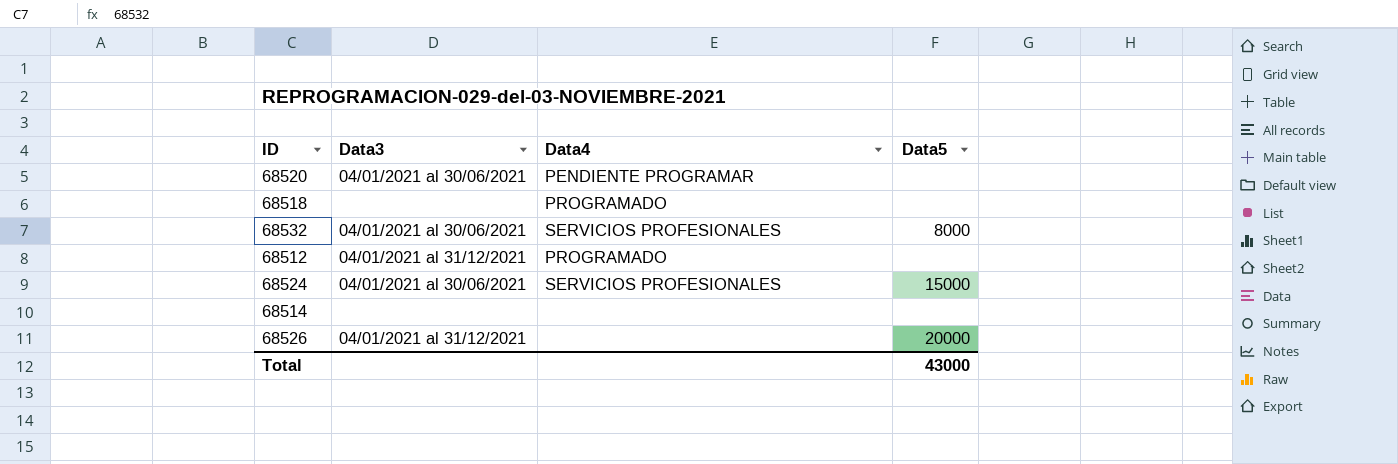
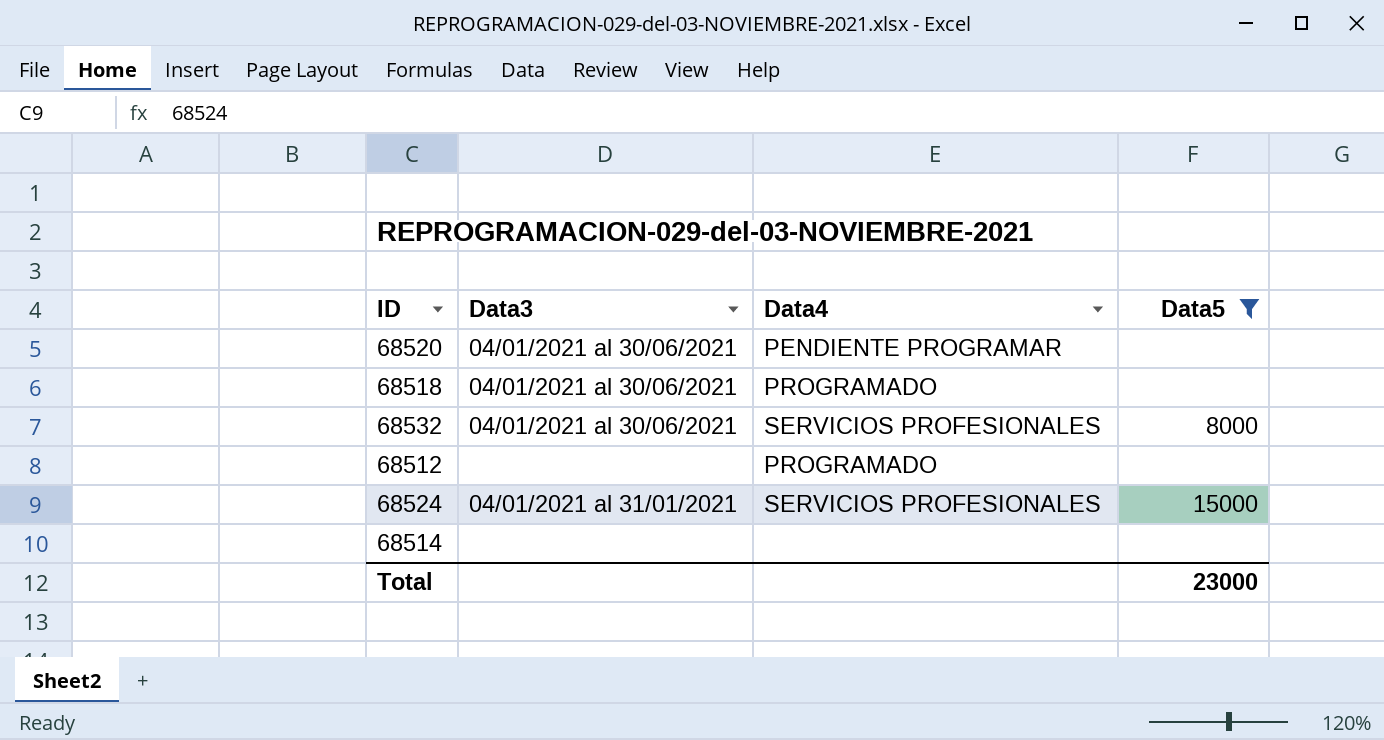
filter: none -> Data5 != 20000
68518 | Data3: none -> 04/01/2021 al 30/06/2021
68512 | Data3: 04/01/2021 al 31/12/2021 -> none
68524 | Data3: 04/01/2021 al 30/06/2021 -> 04/01/2021 al 31/01/2021
Total | Data5: 43000 -> 23000

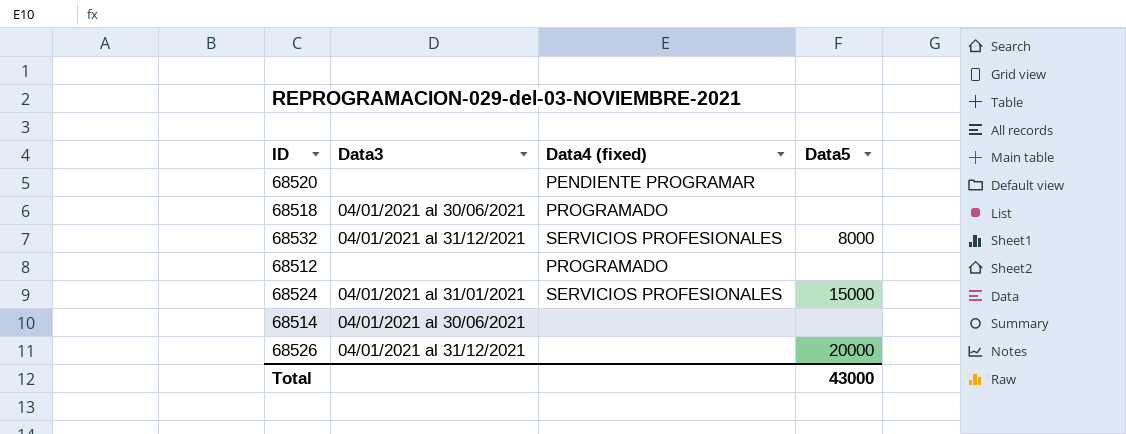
filter: Data5 != 20000 -> none
column name: Data4 -> Data4 (fixed)
68520 | Data3: 04/01/2021 al 30/06/2021 -> none
68532 | Data3: 04/01/2021 al 30/06/2021 -> 04/01/2021 al 31/12/2021
68514 | Data3: none -> 04/01/2021 al 30/06/2021
Total | Data5: 23000 -> 43000

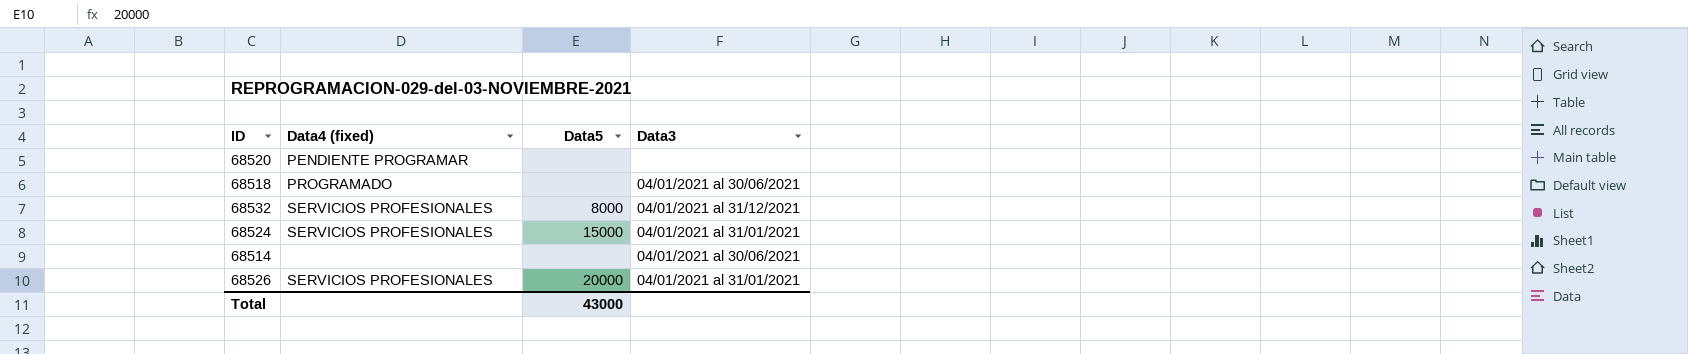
column Data3 | position: 2 -> 4
row 68512: none | PROGRAMADO | none -> none
68526 | Data4 (fixed): none -> SERVICIOS PROFESIONALES
68526 | Data3: 04/01/2021 al 31/12/2021 -> 04/01/2021 al 31/01/2021

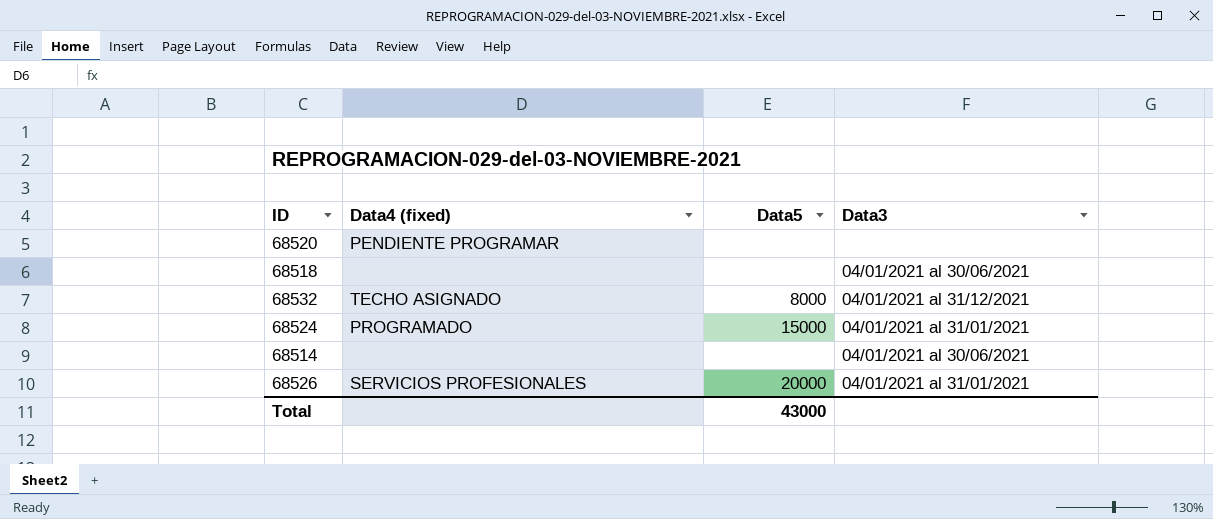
68518 | Data4 (fixed): PROGRAMADO -> none
68532 | Data4 (fixed): SERVICIOS PROFESIONALES -> TECHO ASIGNADO
68524 | Data4 (fixed): SERVICIOS PROFESIONALES -> PROGRAMADO

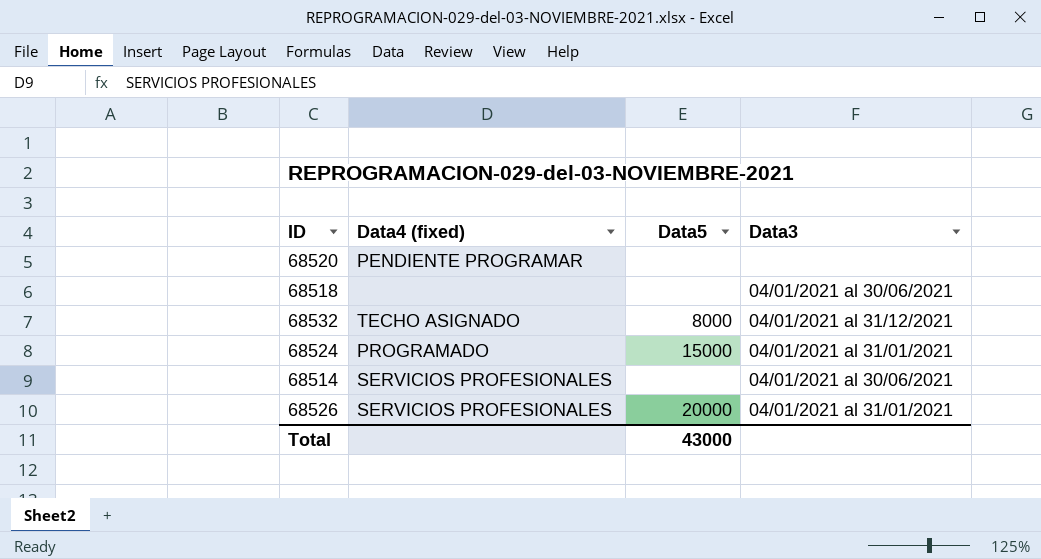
68514 | Data4 (fixed): none -> SERVICIOS PROFESIONALES

